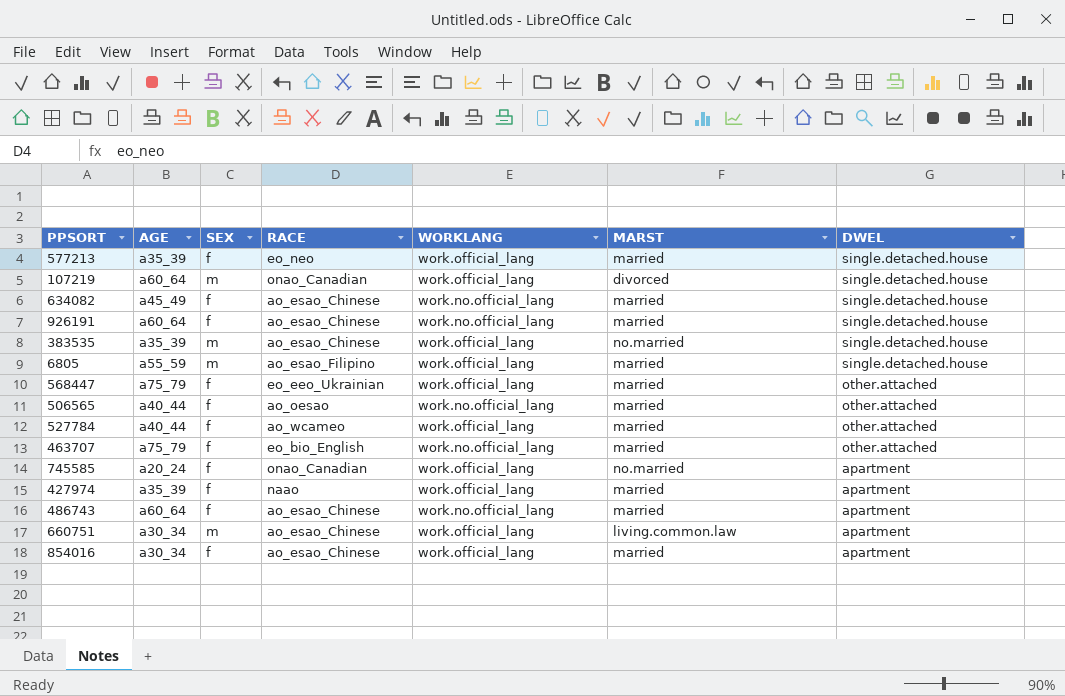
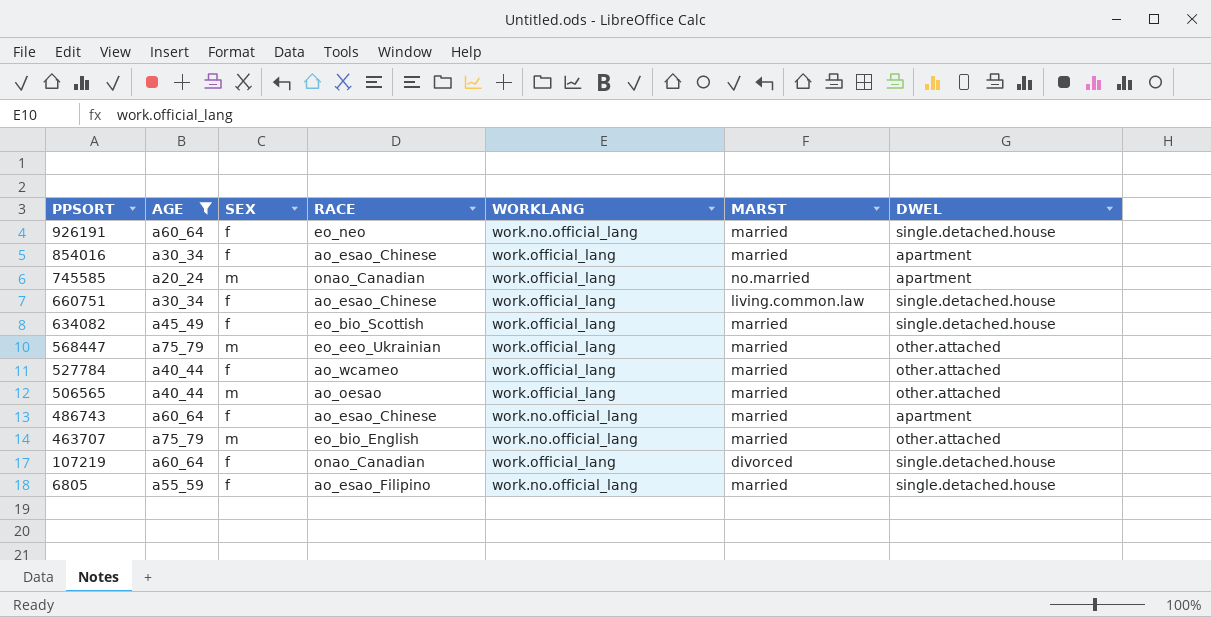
filter: none -> AGE != a35_39
row order: DWEL descending -> PPSORT descending
926191 | RACE: ao_esao_Chinese -> eo_neo
745585 | SEX: f -> m
660751 | SEX: m -> f
660751 | DWEL: apartment -> single.detached.house
634082 | RACE: ao_esao_Chinese -> eo_bio_Scottish
634082 | WORKLANG: work.no.official_lang -> work.official_lang
568447 | SEX: f -> m
506565 | SEX: f -> m
506565 | WORKLANG: work.no.official_lang -> work.official_lang
463707 | SEX: f -> m
107219 | SEX: m -> f
6805 | SEX: m -> f
6805 | WORKLANG: work.official_lang -> work.no.official_lang

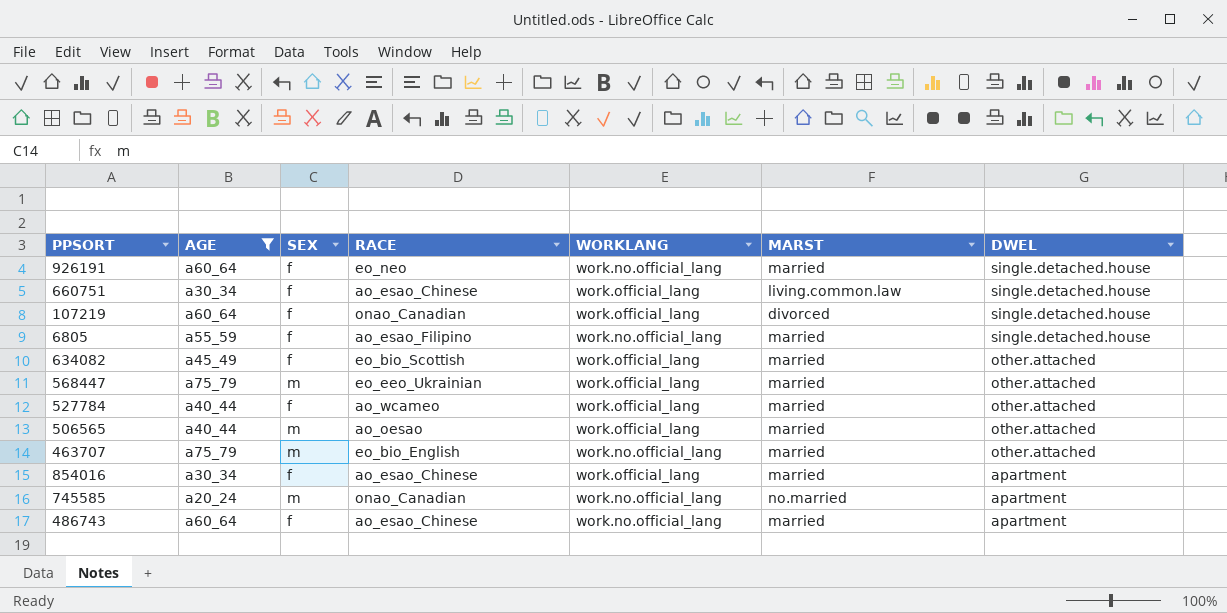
row order: PPSORT descending -> DWEL descending
634082 | DWEL: single.detached.house -> other.attached
745585 | WORKLANG: work.official_lang -> work.no.official_lang

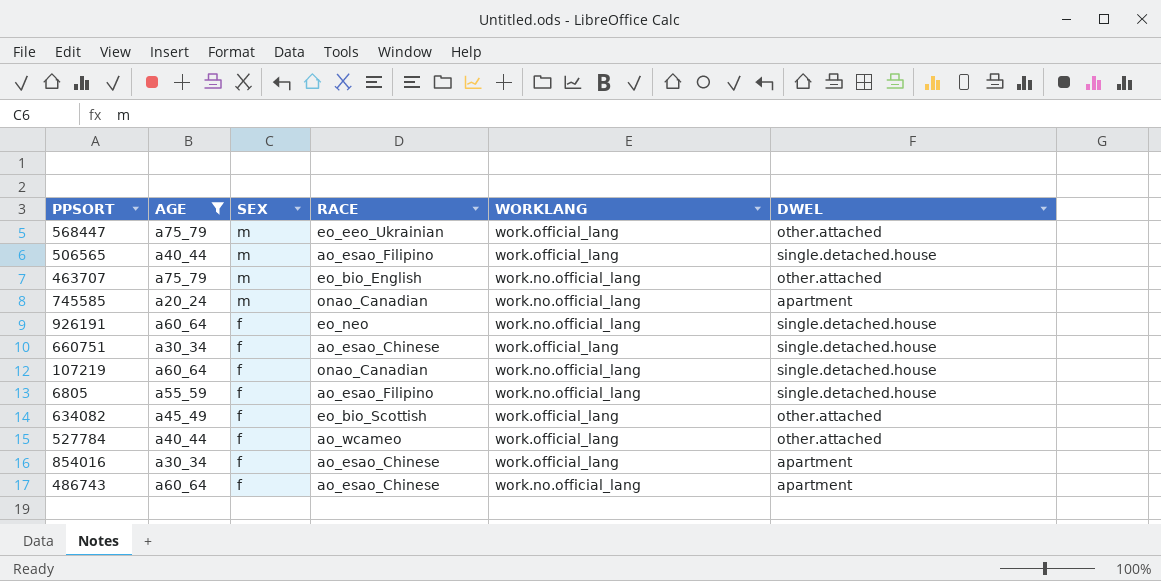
row order: DWEL descending -> SEX descending
column MARST | position: 6 -> none
506565 | RACE: ao_oesao -> ao_esao_Filipino
506565 | DWEL: other.attached -> single.detached.house
107219 | WORKLANG: work.official_lang -> work.no.official_lang

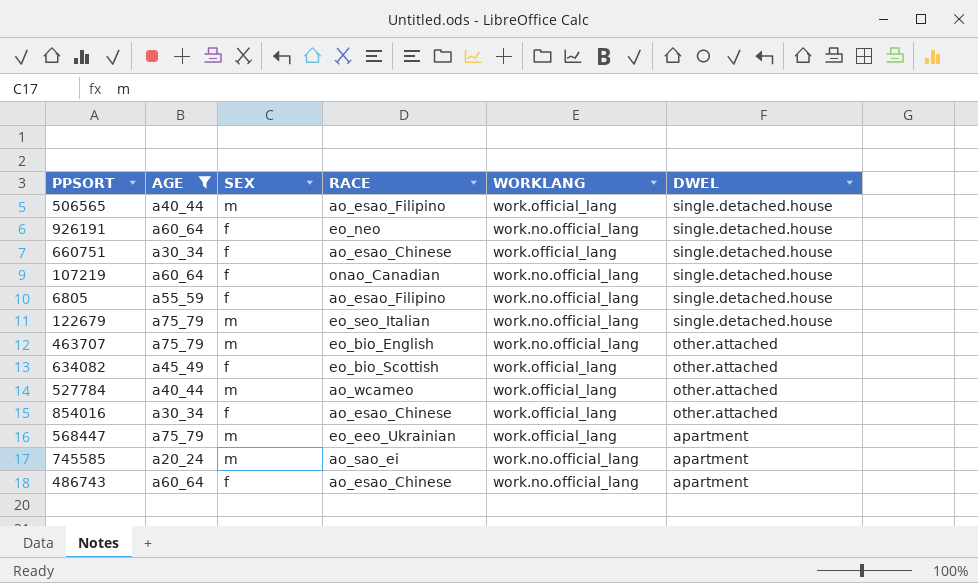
row order: SEX descending -> DWEL descending
row 122679: none -> a75_79 | m | eo_seo_Italian | work.no.official_lang | single.detached.house
527784 | SEX: f -> m
854016 | DWEL: apartment -> other.attached
568447 | DWEL: other.attached -> apartment
745585 | RACE: onao_Canadian -> ao_sao_ei

